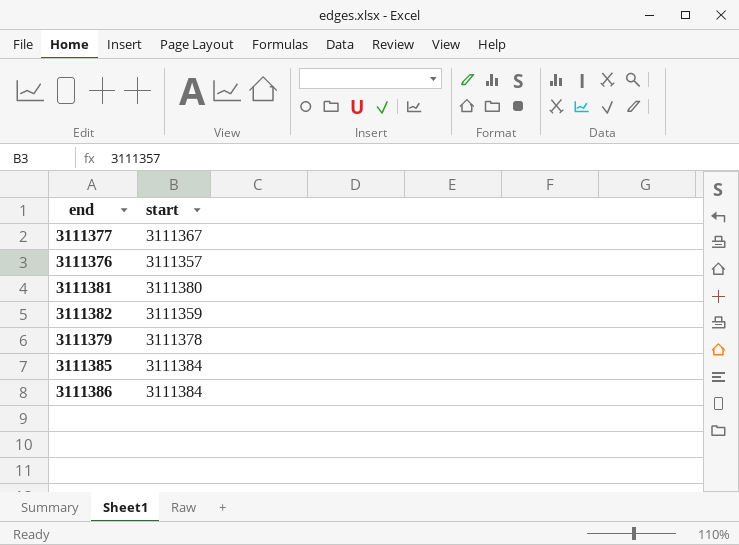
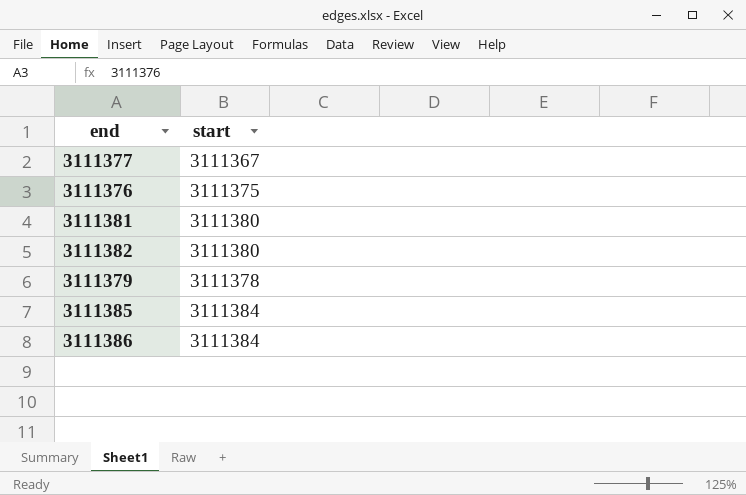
3111376 | start: 3111357 -> 3111375
3111382 | start: 3111359 -> 3111380

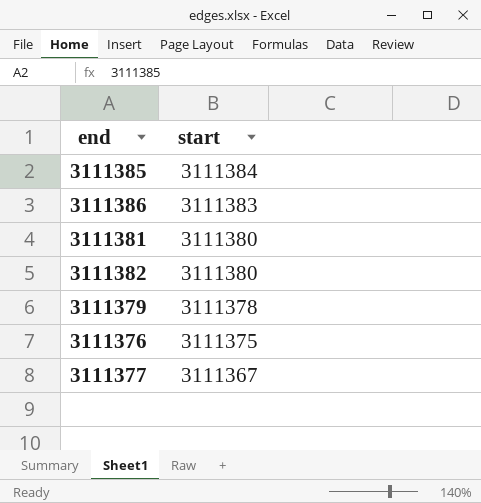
row order: none -> start descending
3111386 | start: 3111384 -> 3111383

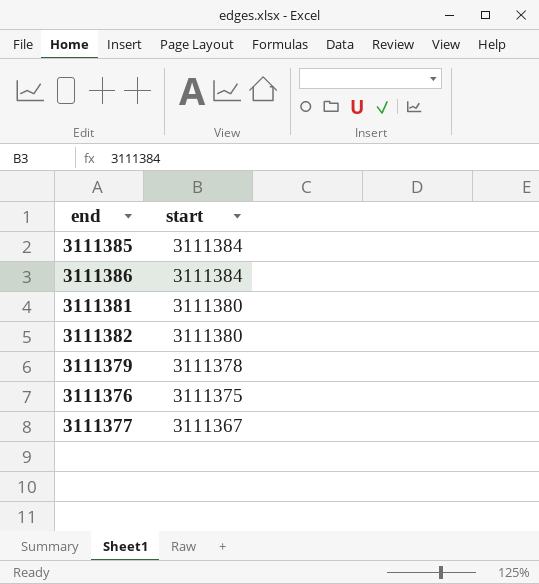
3111386 | start: 3111383 -> 3111384

